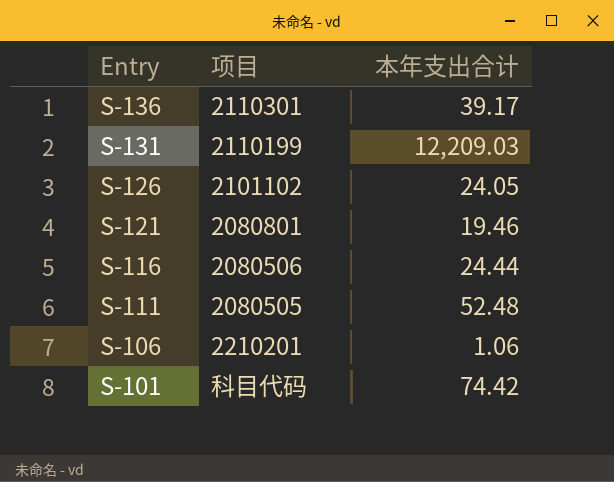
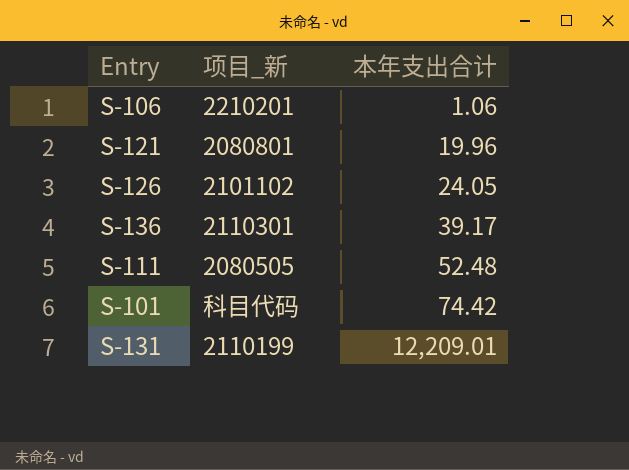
row order: Entry descending -> 本年支出合计 ascending
column name: 项目 -> 项目_新
row S-116: 2080506 | 24.44 -> none
S-121 | 本年支出合计: 19.46 -> 19.96
S-131 | 本年支出合计: 12,209.03 -> 12,209.01

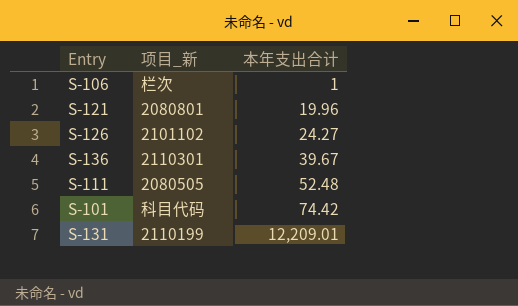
S-106 | 项目_新: 2210201 -> 栏次
S-106 | 本年支出合计: 1.06 -> 1
S-126 | 本年支出合计: 24.05 -> 24.27
S-136 | 本年支出合计: 39.17 -> 39.67

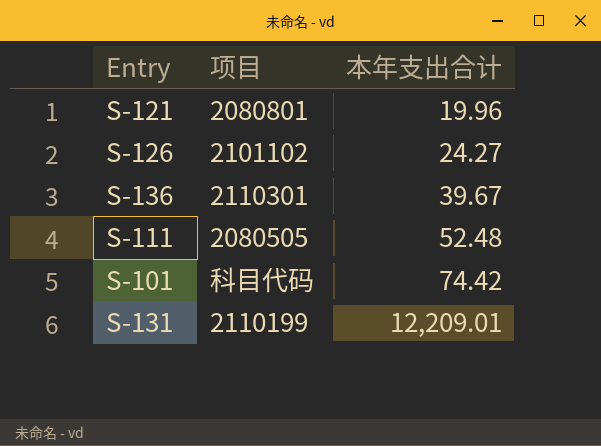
column name: 项目_新 -> 项目
row S-106: 栏次 | 1 -> none

